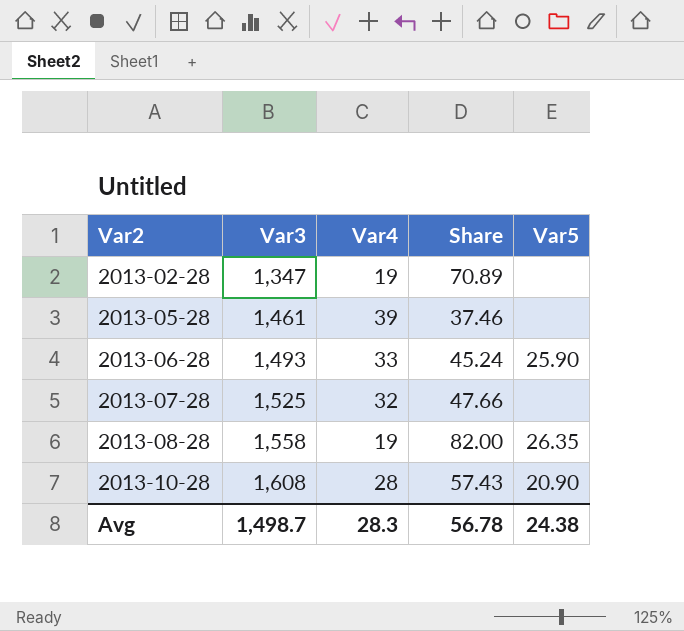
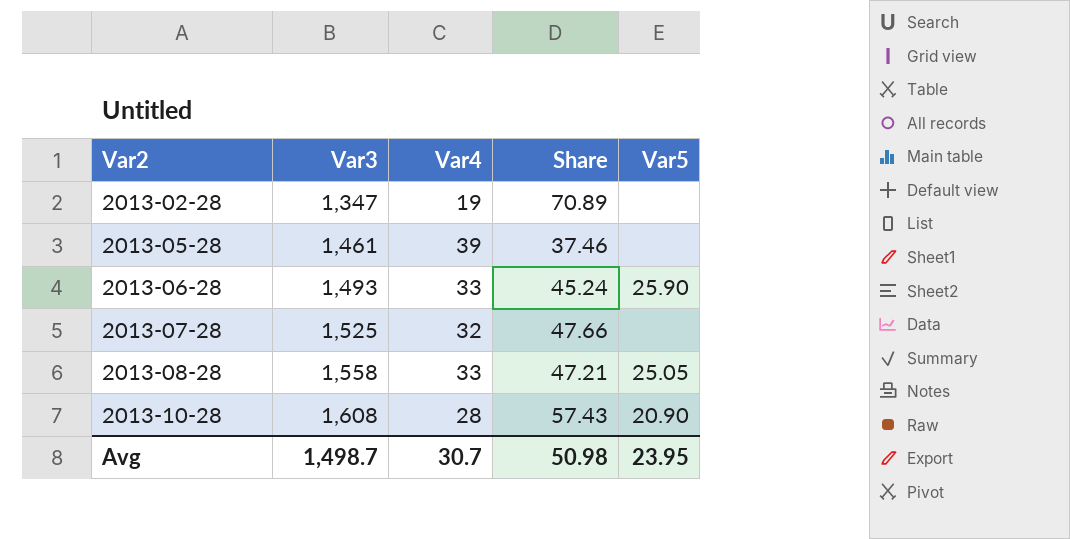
2013-08-28 | Var4: 19 -> 33
2013-08-28 | Share: 82.00 -> 47.21
2013-08-28 | Var5: 26.35 -> 25.05
Avg | Var4: 28.3 -> 30.7
Avg | Share: 56.78 -> 50.98
Avg | Var5: 24.38 -> 23.95

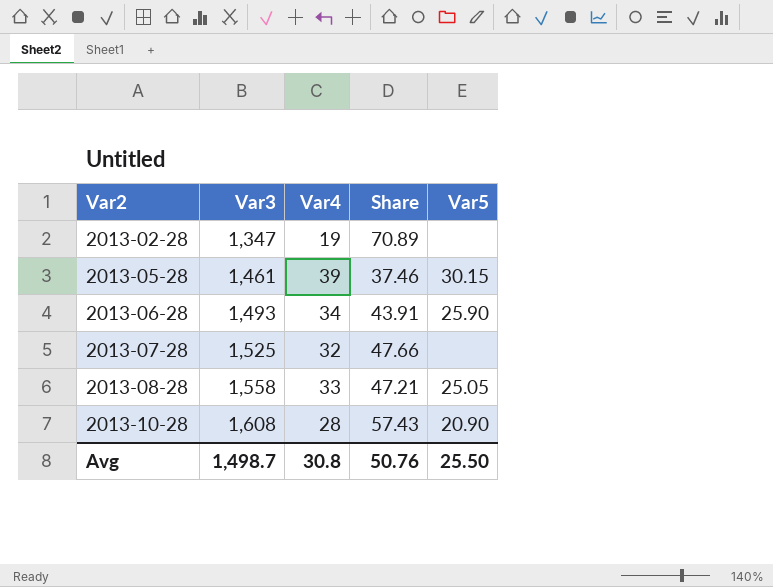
2013-05-28 | Var5: none -> 30.15
2013-06-28 | Var4: 33 -> 34
2013-06-28 | Share: 45.24 -> 43.91
Avg | Var4: 30.7 -> 30.8
Avg | Share: 50.98 -> 50.76
Avg | Var5: 23.95 -> 25.50

